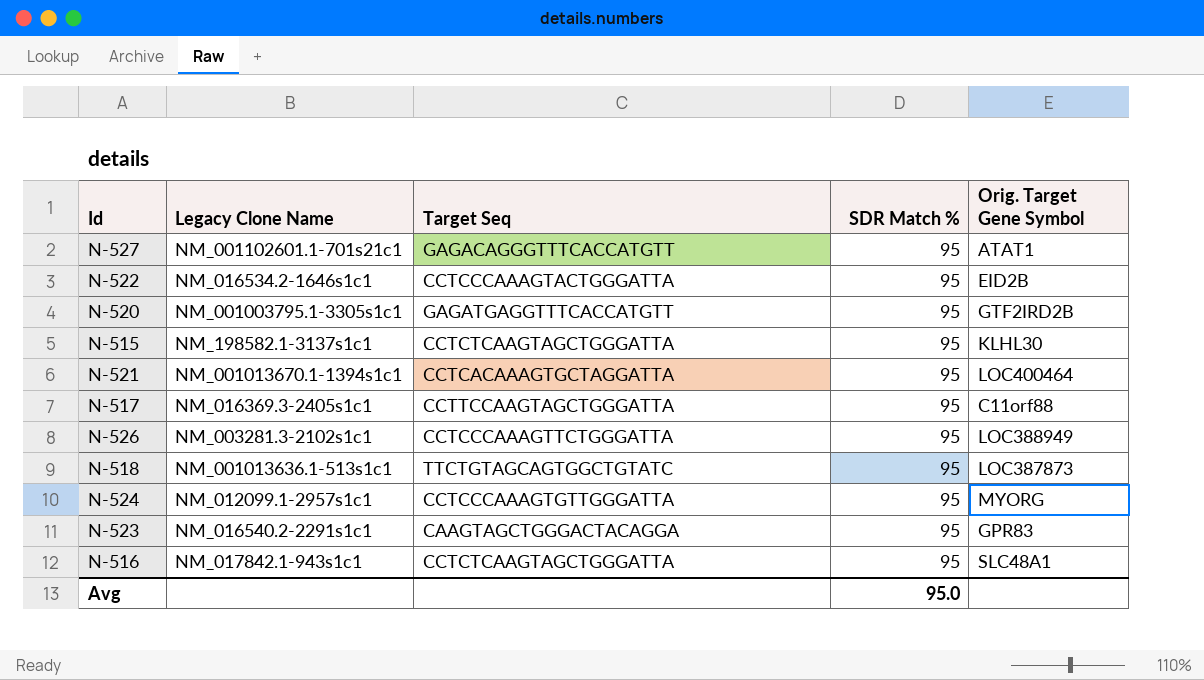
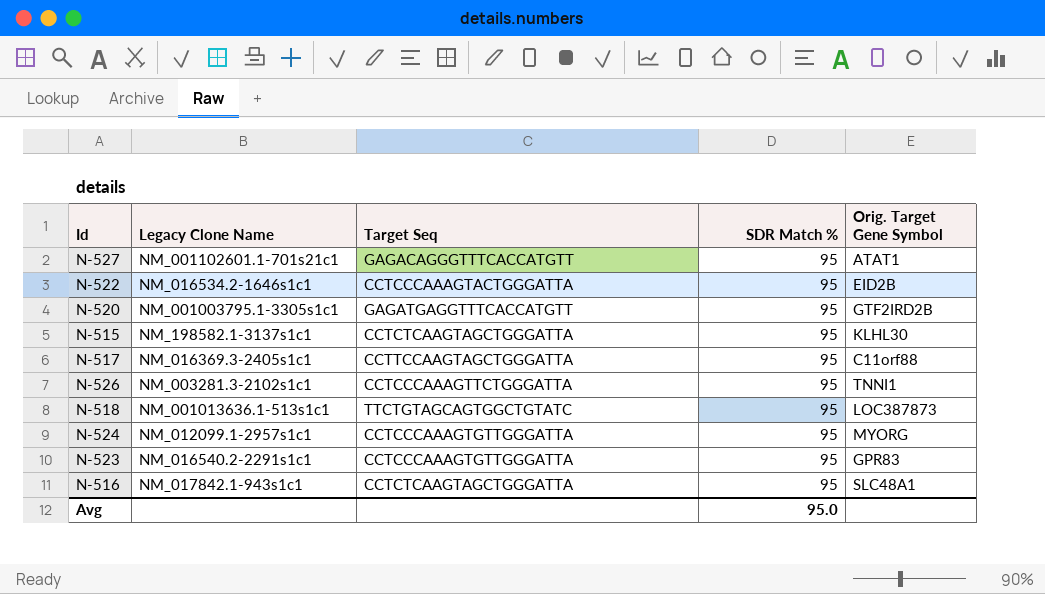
row N-521: NM_001013670.1-1394s1c1 | CCTCACAAAGTGCTAGGATTA | 95 | LOC400464 -> none
N-526 | Orig. Target Gene Symbol: LOC388949 -> TNNI1
N-523 | Target Seq: CAAGTAGCTGGGACTACAGGA -> CCTCCCAAAGTGTTGGGATTA

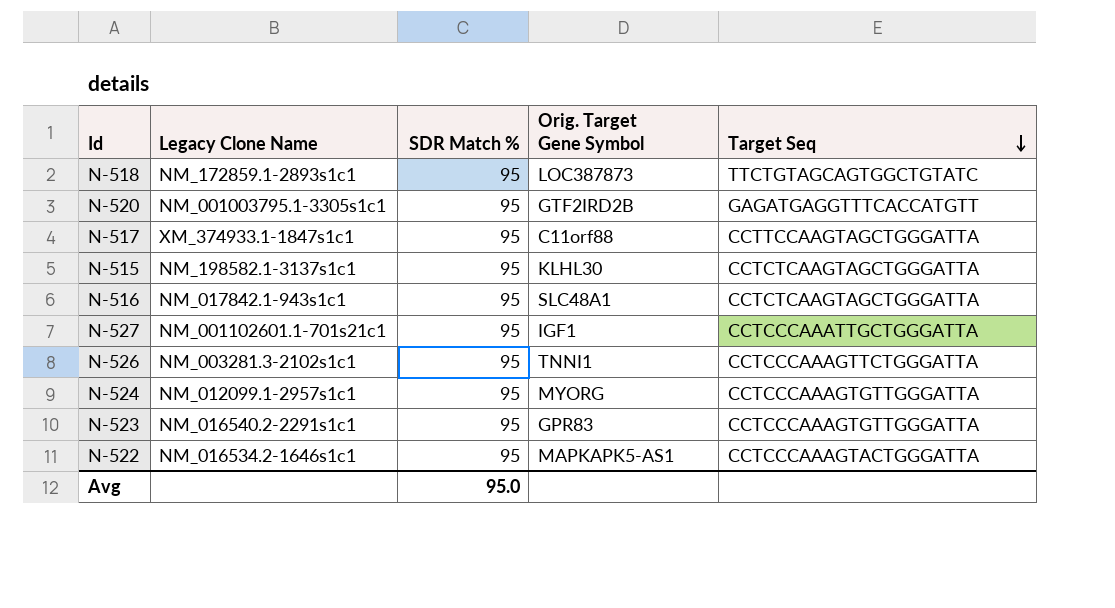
row order: none -> Target Seq descending
column Target Seq | position: 3 -> 5
N-518 | Legacy Clone Name: NM_001013636.1-513s1c1 -> NM_172859.1-2893s1c1
N-517 | Legacy Clone Name: NM_016369.3-2405s1c1 -> XM_374933.1-1847s1c1
N-527 | Orig. Target Gene Symbol: ATAT1 -> IGF1
N-527 | Target Seq: GAGACAGGGTTTCACCATGTT -> CCTCCCAAATTGCTGGGATTA
N-522 | Orig. Target Gene Symbol: EID2B -> MAPKAPK5-AS1

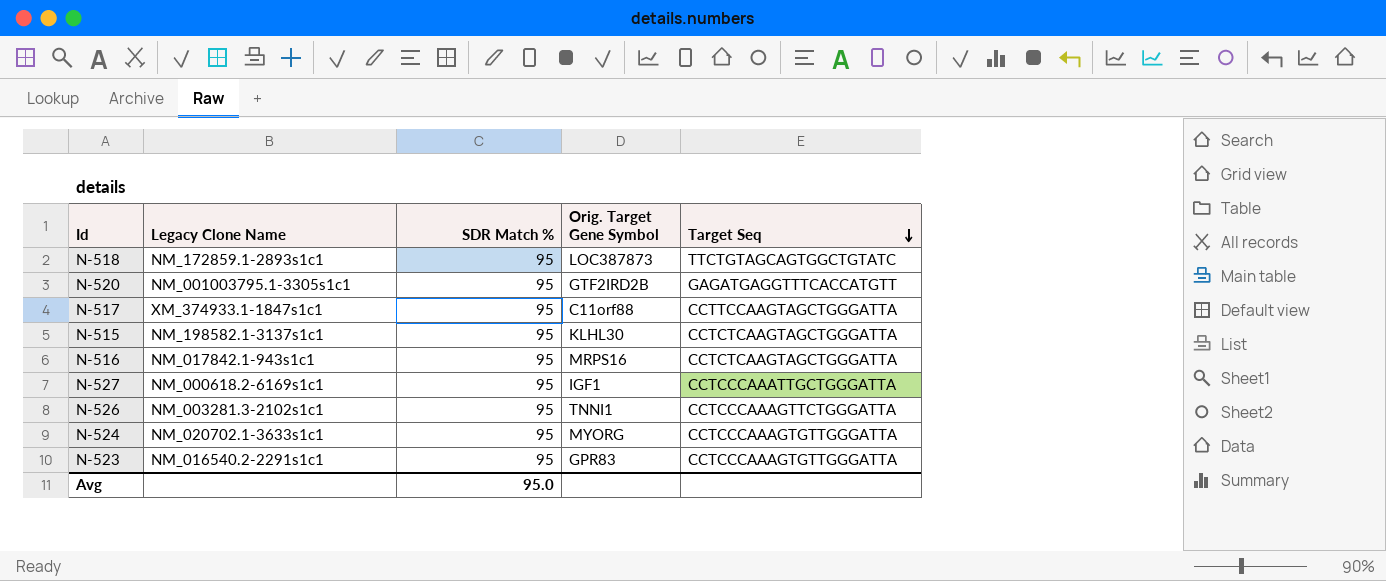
row N-522: NM_016534.2-1646s1c1 | 95 | MAPKAPK5-AS1 | CCTCCCAAAGTACTGGGATTA -> none
N-516 | Orig. Target Gene Symbol: SLC48A1 -> MRPS16
N-527 | Legacy Clone Name: NM_001102601.1-701s21c1 -> NM_000618.2-6169s1c1
N-524 | Legacy Clone Name: NM_012099.1-2957s1c1 -> NM_020702.1-3633s1c1

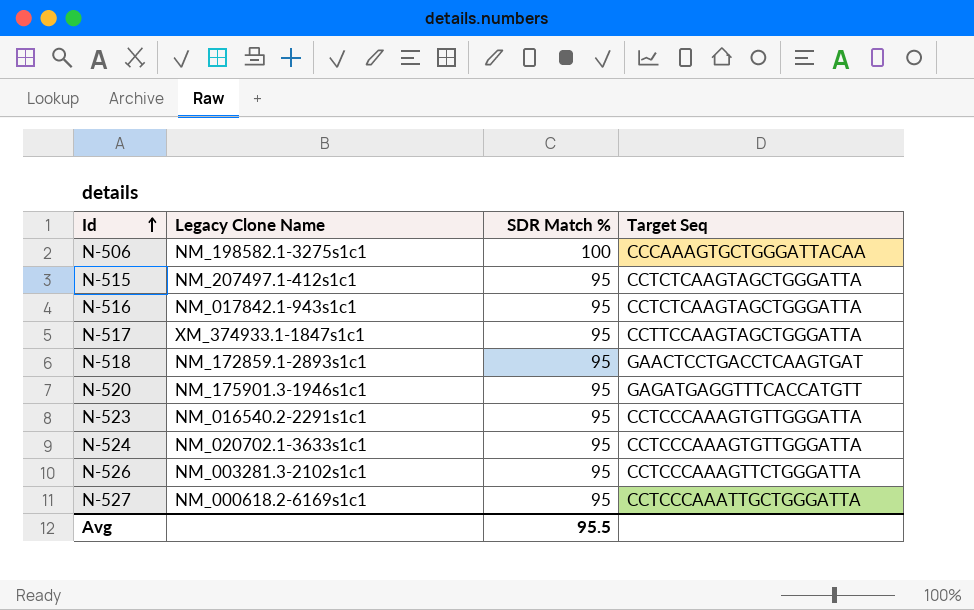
row order: Target Seq descending -> Id ascending
column Orig. Target Gene Symbol | position: 4 -> none
row N-506: none -> NM_198582.1-3275s1c1 | 100 | CCCAAAGTGCTGGGATTACAA
N-515 | Legacy Clone Name: NM_198582.1-3137s1c1 -> NM_207497.1-412s1c1
N-518 | Target Seq: TTCTGTAGCAGTGGCTGTATC -> GAACTCCTGACCTCAAGTGAT
N-520 | Legacy Clone Name: NM_001003795.1-3305s1c1 -> NM_175901.3-1946s1c1
Avg | SDR Match %: 95.0 -> 95.5

